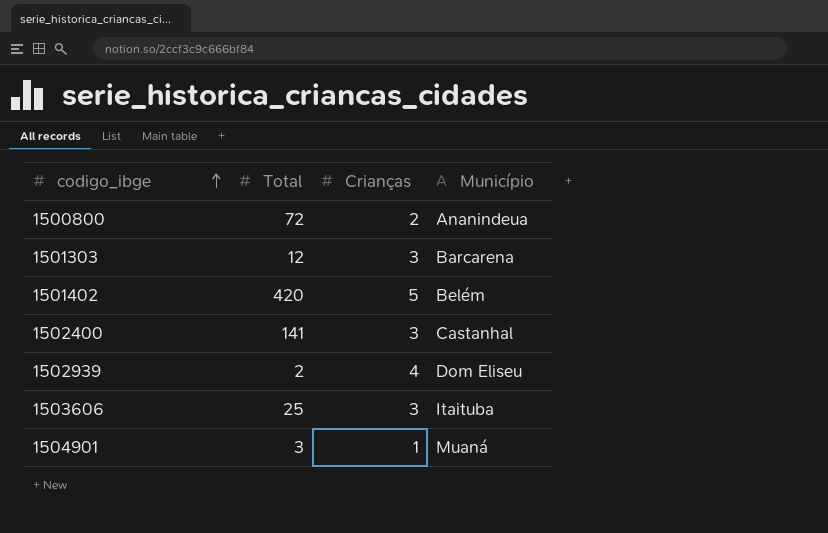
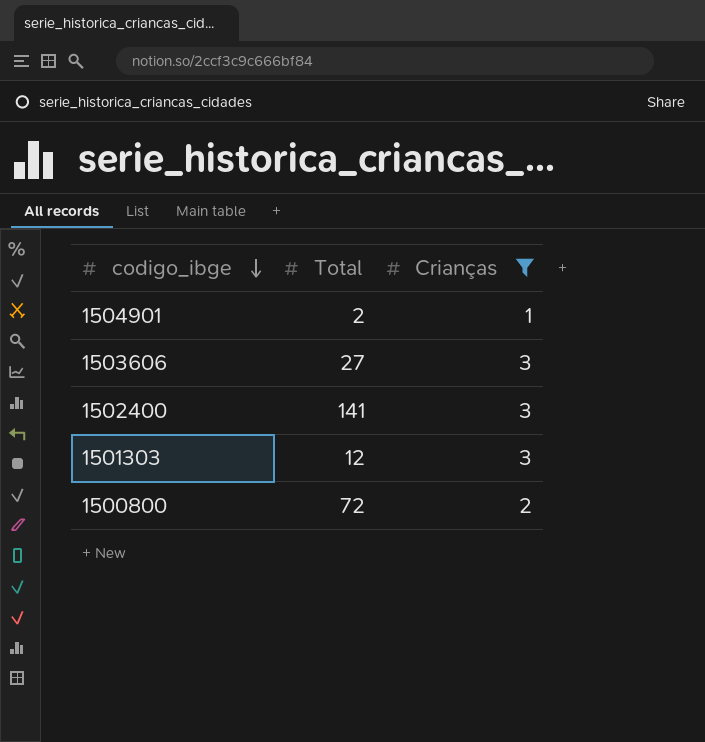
filter: none -> Crianças <= 3
row order: codigo_ibge ascending -> codigo_ibge descending
column Município | position: 4 -> none
1504901 | Total: 3 -> 2
1503606 | Total: 25 -> 27

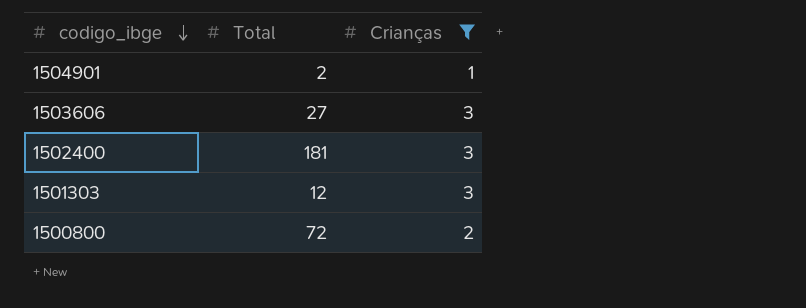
1502400 | Total: 141 -> 181

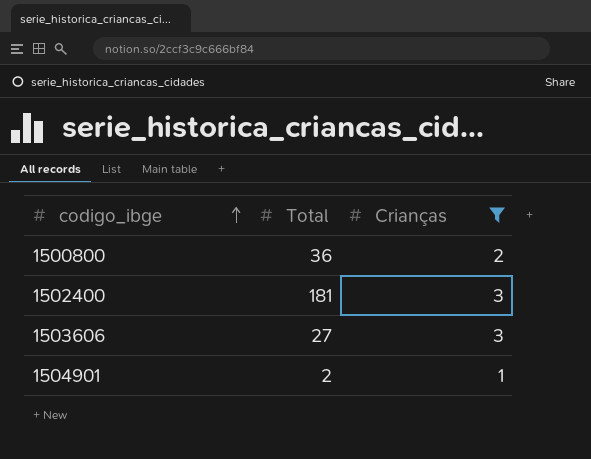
row order: codigo_ibge descending -> codigo_ibge ascending
row 1501303: 12 | 3 -> none
1500800 | Total: 72 -> 36

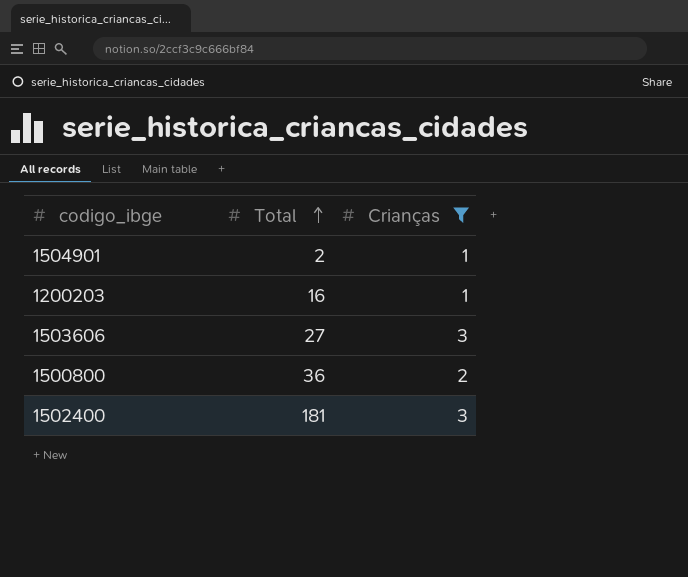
row order: codigo_ibge ascending -> Total ascending
row 1200203: none -> 16 | 1

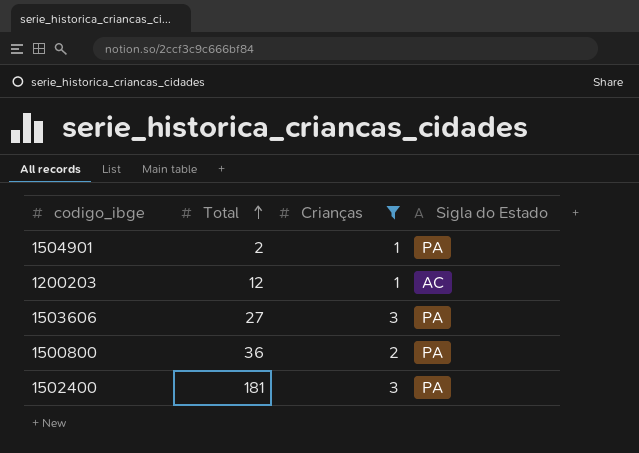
column Sigla do Estado | position: none -> 4
1200203 | Total: 16 -> 12

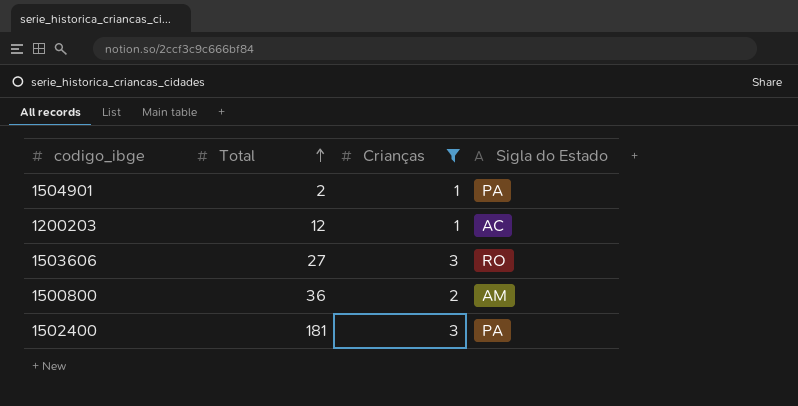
1503606 | Sigla do Estado: PA -> RO
1500800 | Sigla do Estado: PA -> AM

